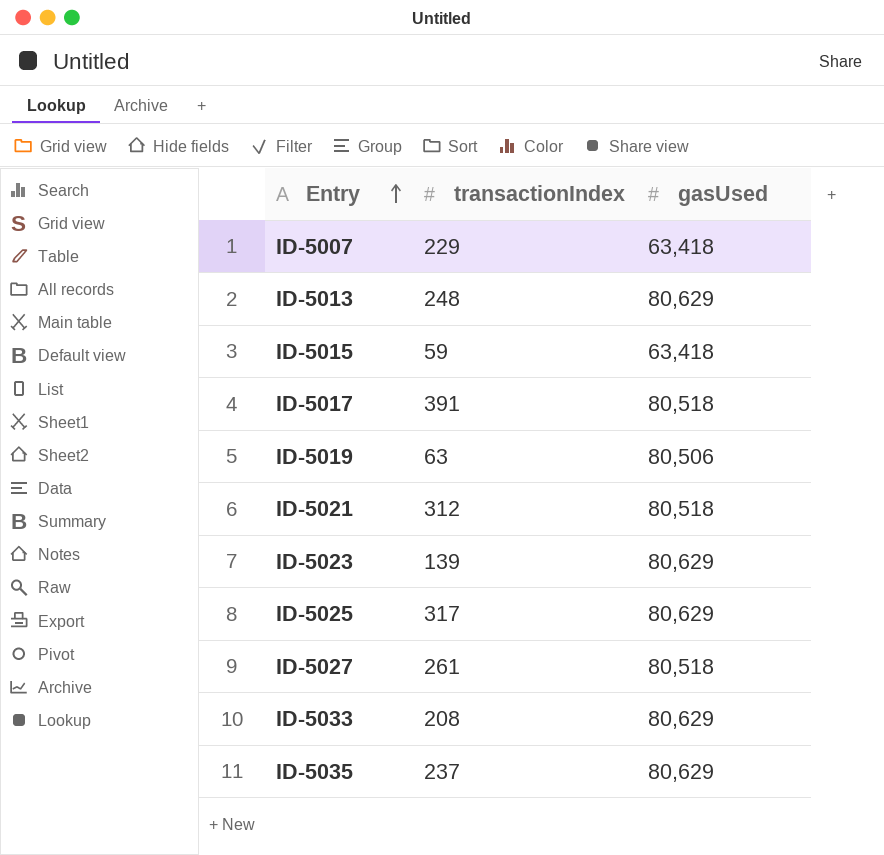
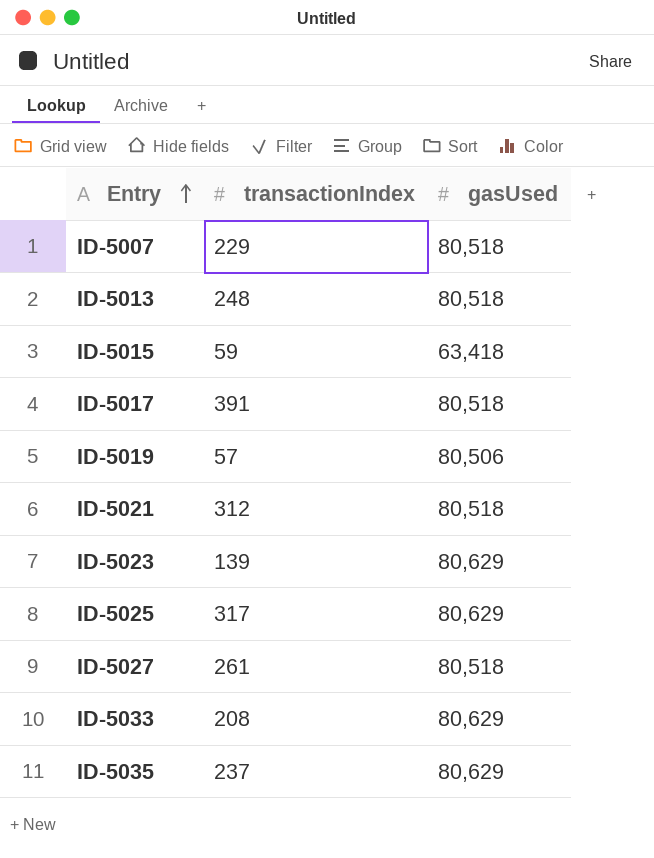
ID-5007 | gasUsed: 63,418 -> 80,518
ID-5013 | gasUsed: 80,629 -> 80,518
ID-5019 | transactionIndex: 63 -> 57

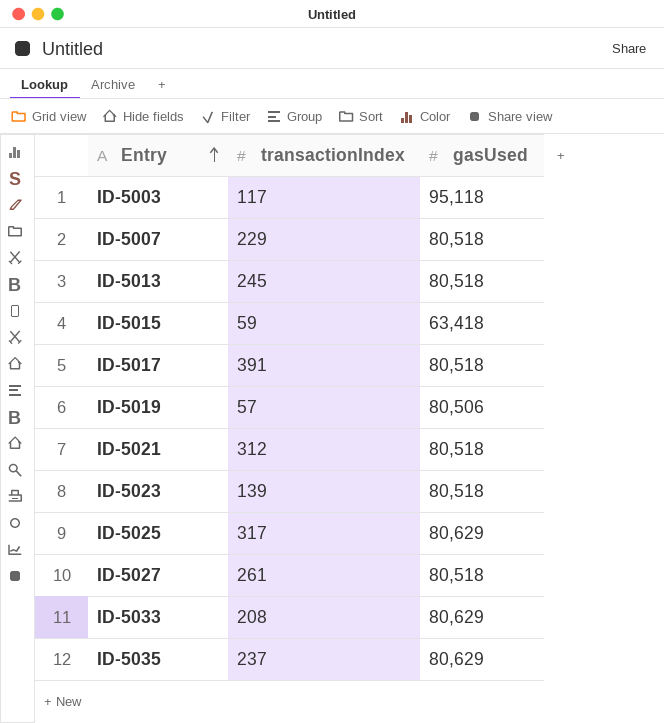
row ID-5003: none -> 117 | 95,118
ID-5013 | transactionIndex: 248 -> 245
ID-5023 | gasUsed: 80,629 -> 80,518

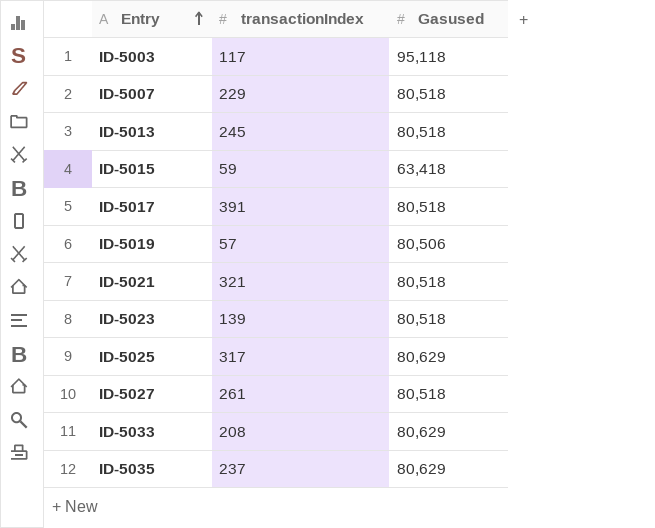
column name: gasUsed -> Gasused
ID-5021 | transactionIndex: 312 -> 321

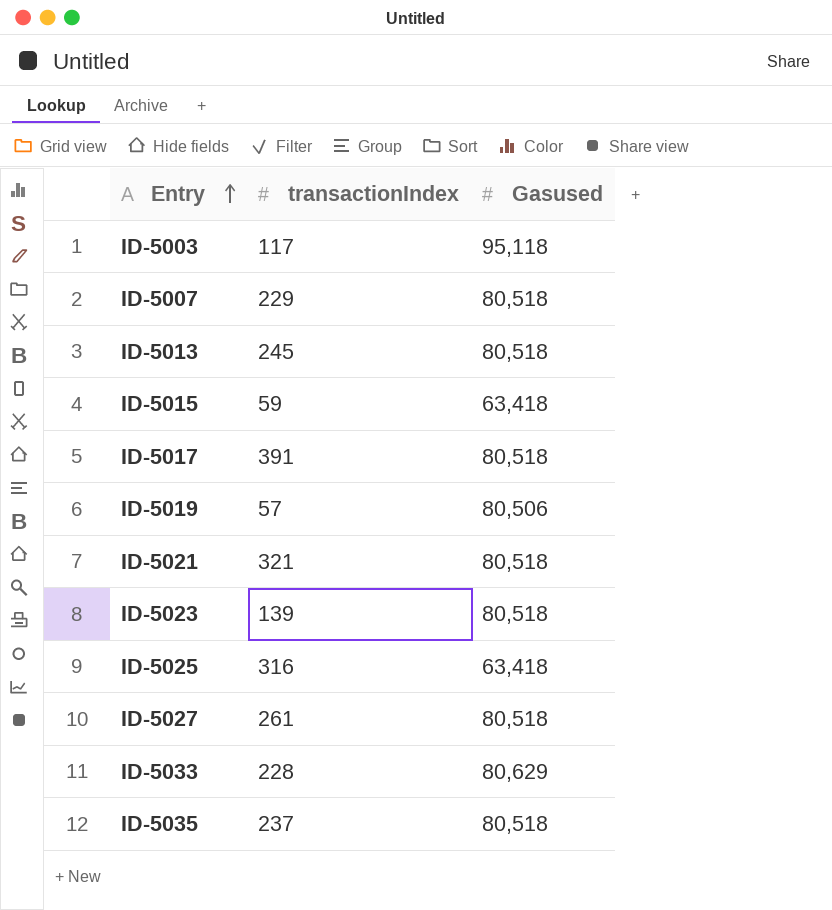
ID-5025 | transactionIndex: 317 -> 316
ID-5025 | Gasused: 80,629 -> 63,418
ID-5033 | transactionIndex: 208 -> 228
ID-5035 | Gasused: 80,629 -> 80,518

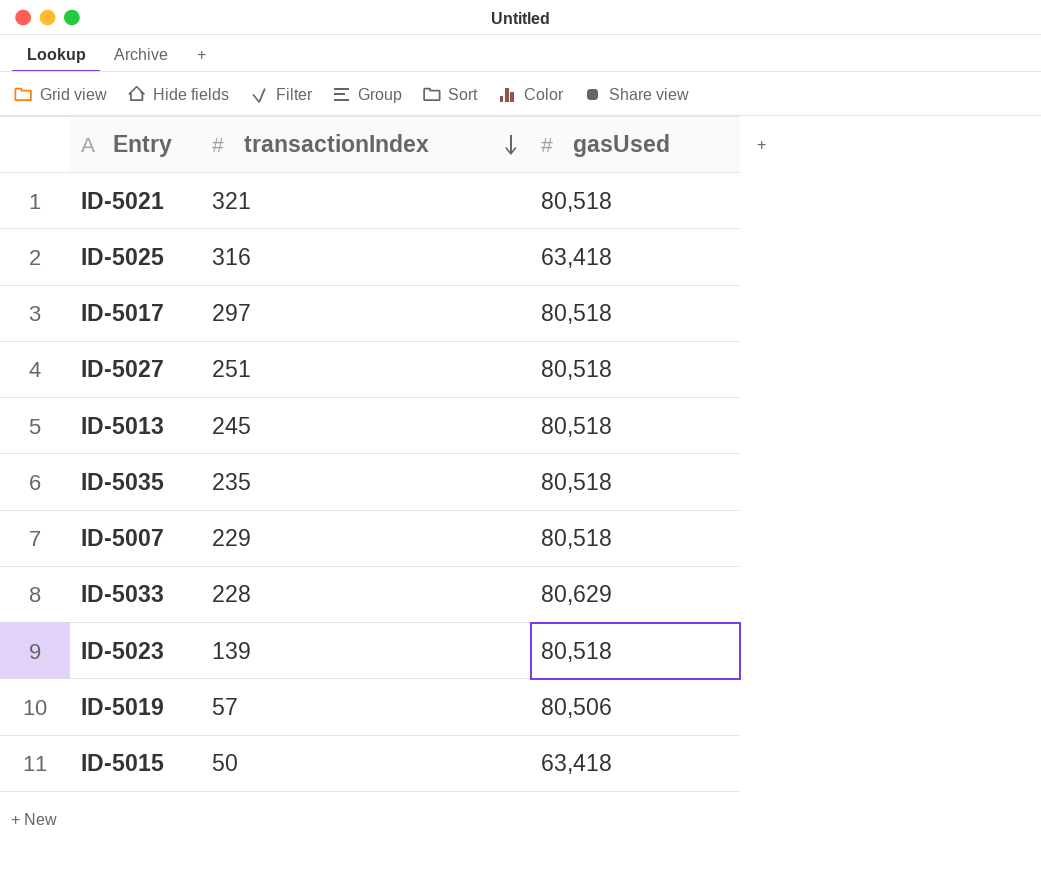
row order: Entry ascending -> transactionIndex descending
column name: Gasused -> gasUsed
row ID-5003: 117 | 95,118 -> none
ID-5017 | transactionIndex: 391 -> 297
ID-5027 | transactionIndex: 261 -> 251
ID-5035 | transactionIndex: 237 -> 235
ID-5015 | transactionIndex: 59 -> 50

